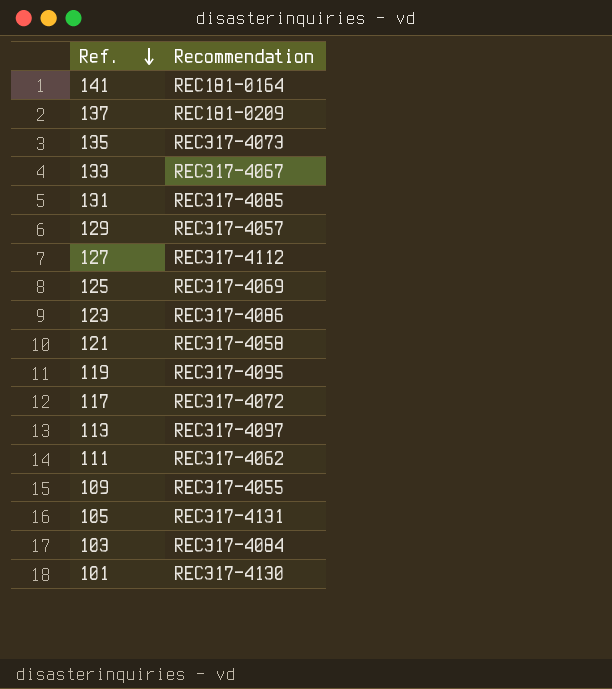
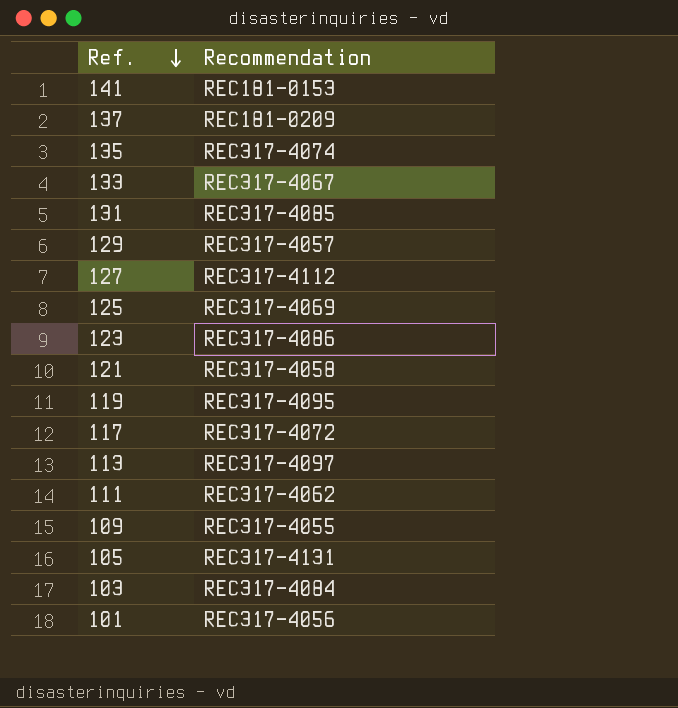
141 | Recommendation: REC181-0164 -> REC181-0153
135 | Recommendation: REC317-4073 -> REC317-4074
101 | Recommendation: REC317-4130 -> REC317-4056

